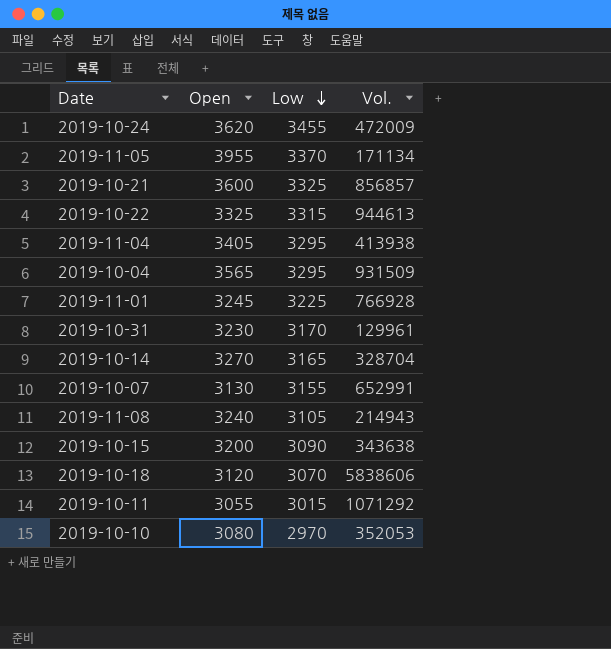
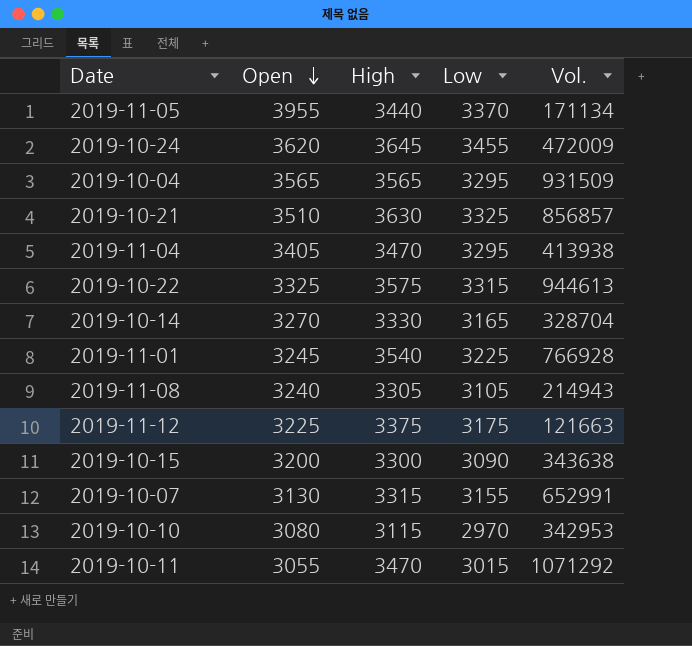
row order: Low descending -> Open descending
column High | position: none -> 3
row 2019-10-31: 3230 | 3170 | 129961 -> none
row 2019-10-18: 3120 | 3070 | 5838606 -> none
2019-10-21 | Open: 3600 -> 3510
row 2019-11-12: none -> 3225 | 3375 | 3175 | 121663
2019-10-10 | Vol.: 352053 -> 342953

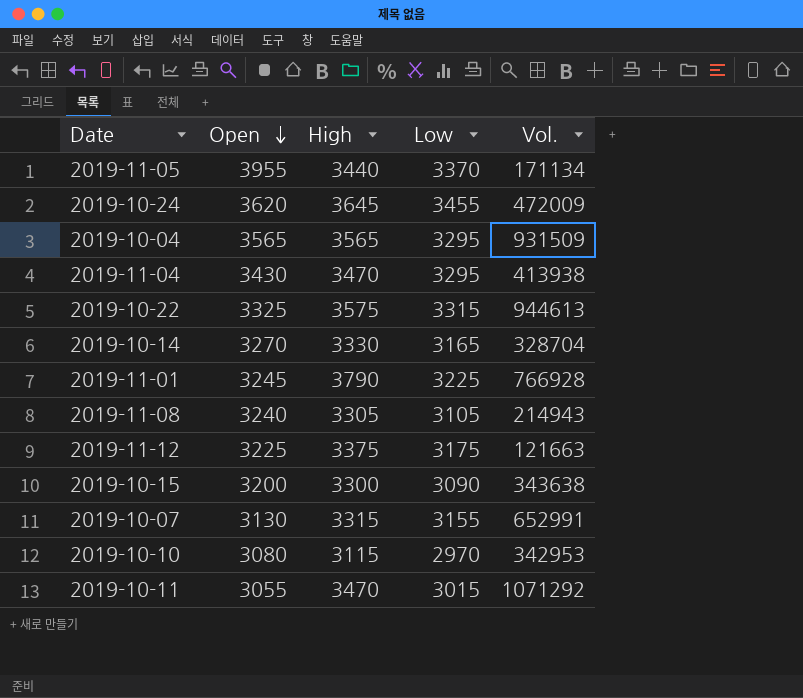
row 2019-10-21: 3510 | 3630 | 3325 | 856857 -> none
2019-11-04 | Open: 3405 -> 3430
2019-11-01 | High: 3540 -> 3790

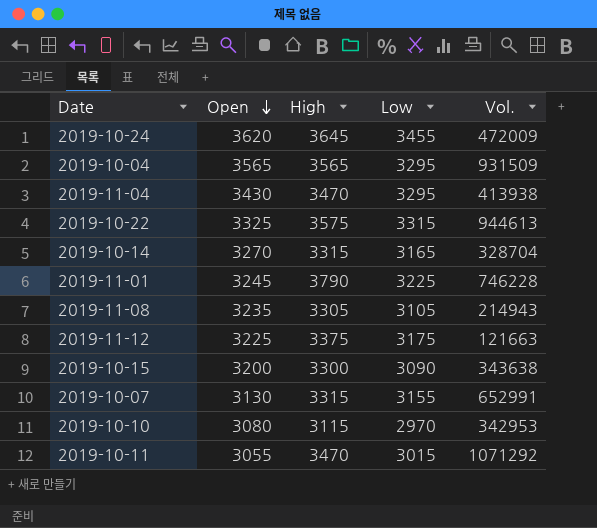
row 2019-11-05: 3955 | 3440 | 3370 | 171134 -> none
2019-10-14 | High: 3330 -> 3315
2019-11-01 | Vol.: 766928 -> 746228
2019-11-08 | Open: 3240 -> 3235

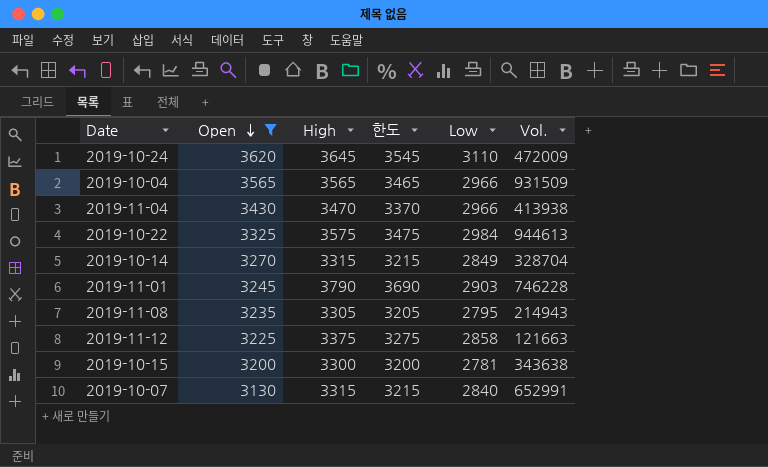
filter: none -> Open >= 3130
column 한도 | formula: none -> [High] - 100
2019-10-24 | Low: 3455 -> 3110
2019-10-04 | Low: 3295 -> 2966
2019-11-04 | Low: 3295 -> 2966
2019-10-22 | Low: 3315 -> 2984
2019-10-14 | Low: 3165 -> 2849
2019-11-01 | Low: 3225 -> 2903
2019-11-08 | Low: 3105 -> 2795
2019-11-12 | Low: 3175 -> 2858
2019-10-15 | Low: 3090 -> 2781
2019-10-07 | Low: 3155 -> 2840

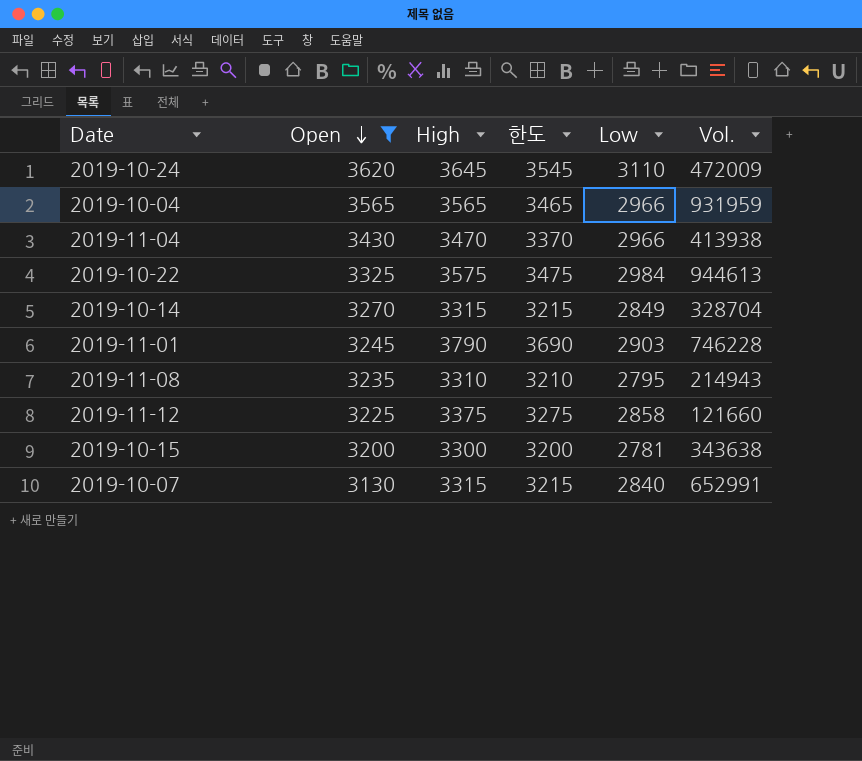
2019-10-04 | Vol.: 931509 -> 931959
2019-11-08 | High: 3305 -> 3310
2019-11-08 | 한도: 3205 -> 3210
2019-11-12 | Vol.: 121663 -> 121660

